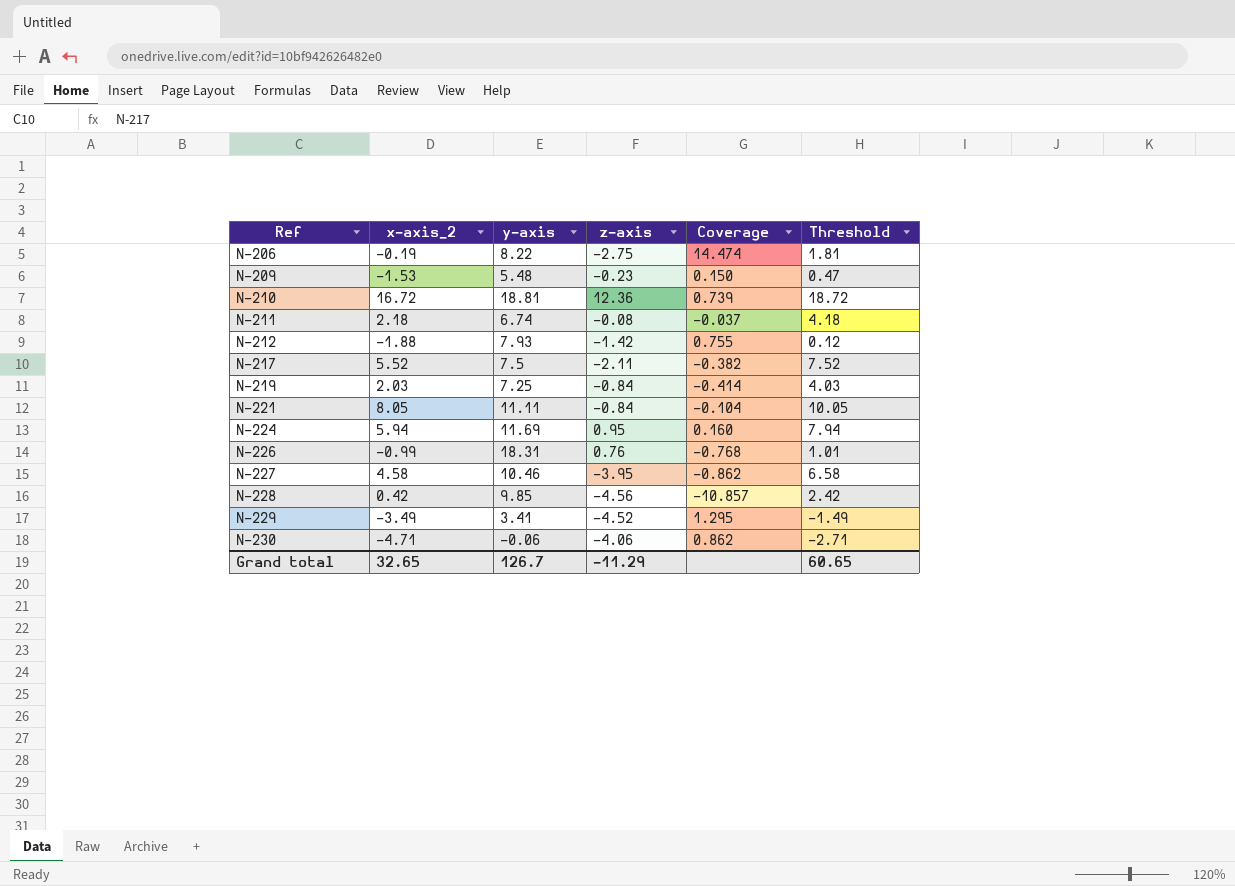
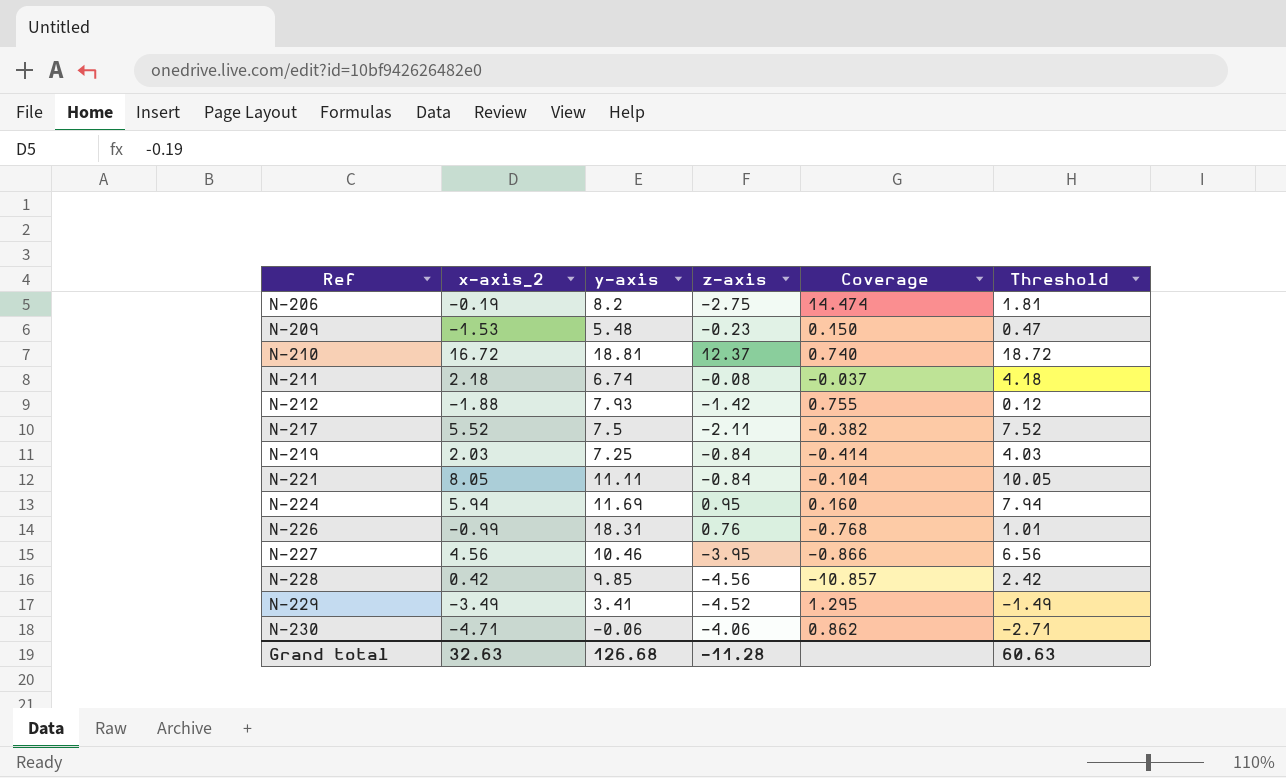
N-206 | y-axis: 8.22 -> 8.2
N-210 | z-axis: 12.36 -> 12.37
N-210 | Coverage: 0.739 -> 0.740
N-227 | x-axis_2: 4.58 -> 4.56
N-227 | Coverage: -0.862 -> -0.866
N-227 | Threshold: 6.58 -> 6.56
Grand total | x-axis_2: 32.65 -> 32.63
Grand total | y-axis: 126.7 -> 126.68
Grand total | z-axis: -11.29 -> -11.28
Grand total | Threshold: 60.65 -> 60.63

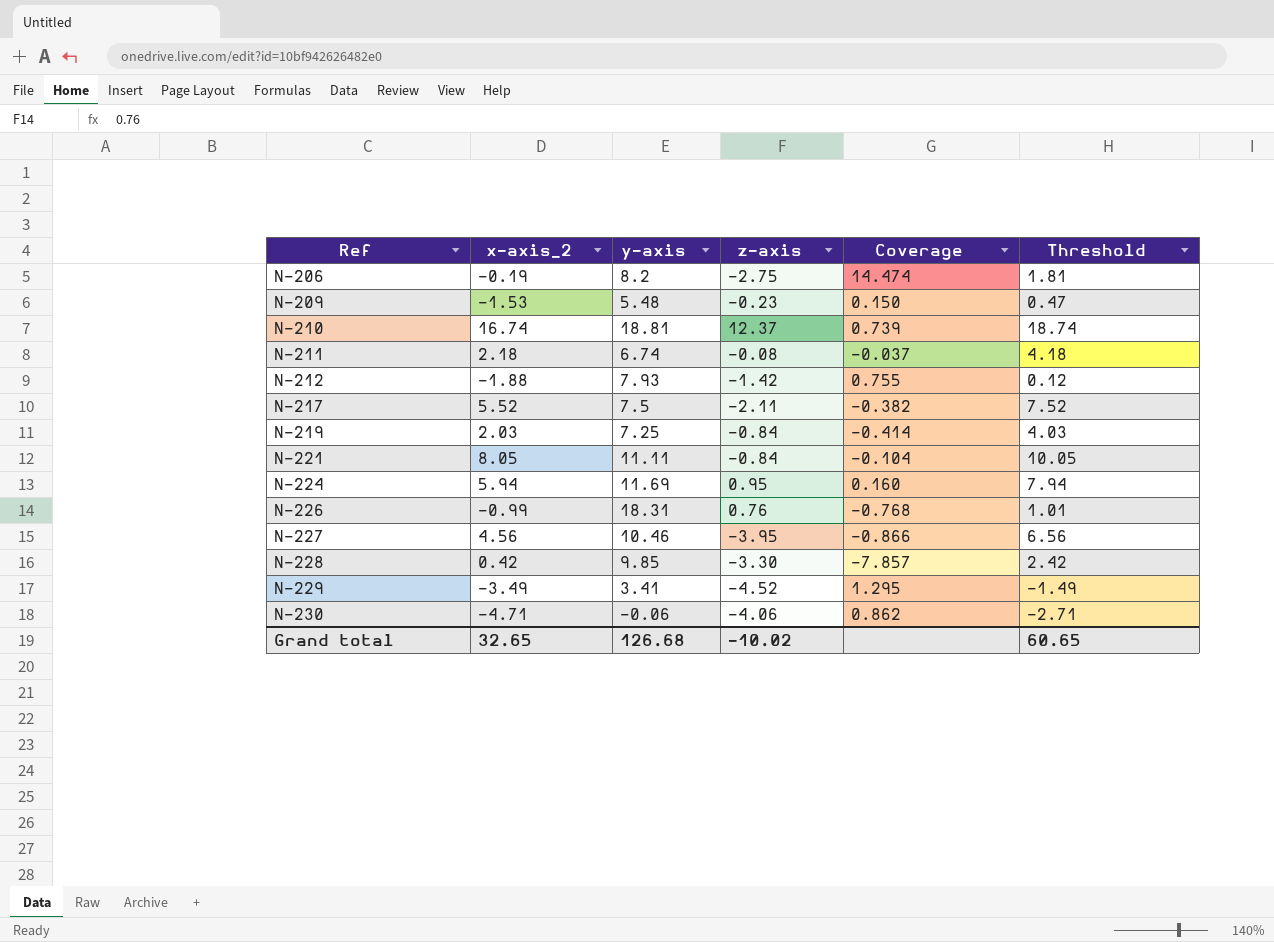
N-210 | x-axis_2: 16.72 -> 16.74
N-210 | Coverage: 0.740 -> 0.739
N-210 | Threshold: 18.72 -> 18.74
N-228 | z-axis: -4.56 -> -3.30
N-228 | Coverage: -10.857 -> -7.857
Grand total | x-axis_2: 32.63 -> 32.65
Grand total | z-axis: -11.28 -> -10.02
Grand total | Threshold: 60.63 -> 60.65

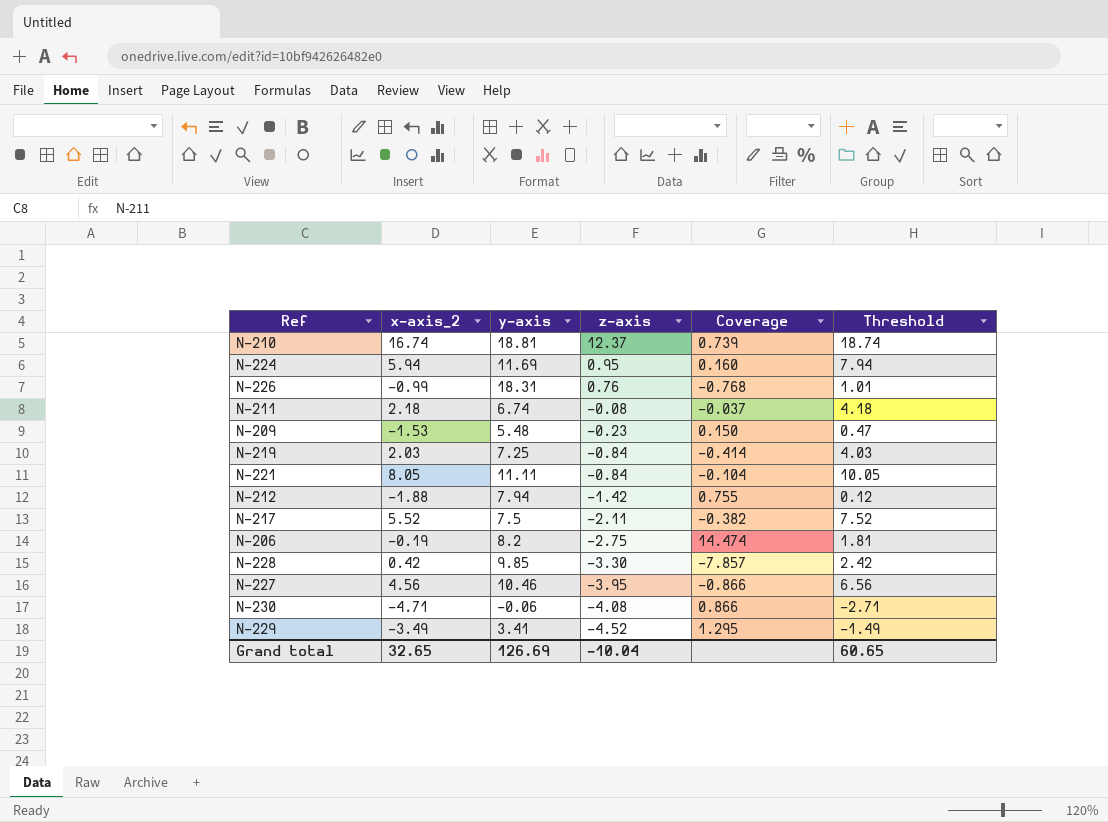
row order: Ref ascending -> z-axis descending
N-212 | y-axis: 7.93 -> 7.94
N-230 | z-axis: -4.06 -> -4.08
N-230 | Coverage: 0.862 -> 0.866
Grand total | y-axis: 126.68 -> 126.69
Grand total | z-axis: -10.02 -> -10.04

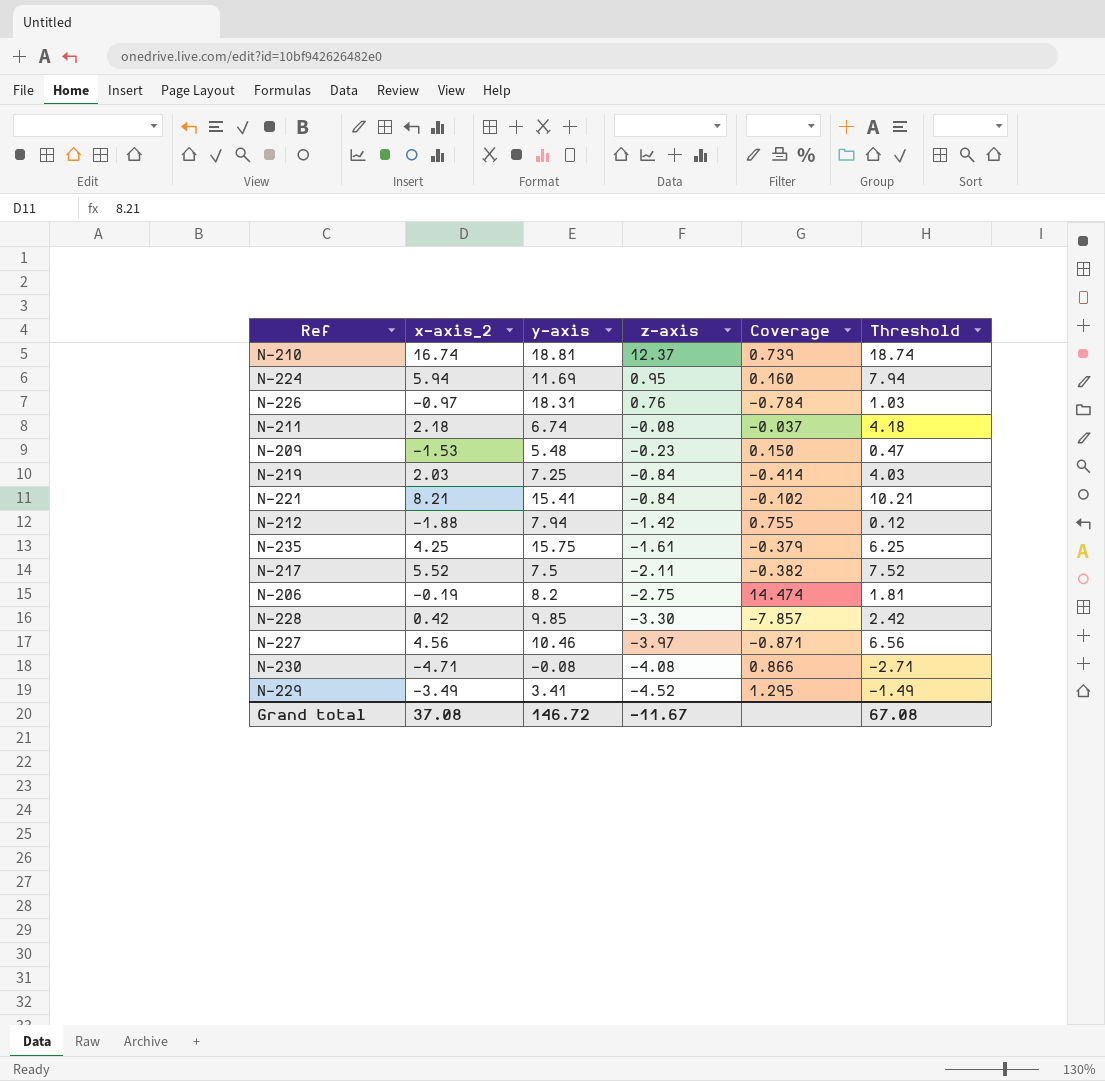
N-226 | x-axis_2: -0.99 -> -0.97
N-226 | Coverage: -0.768 -> -0.784
N-226 | Threshold: 1.01 -> 1.03
N-221 | x-axis_2: 8.05 -> 8.21
N-221 | y-axis: 11.11 -> 15.41
N-221 | Coverage: -0.104 -> -0.102
N-221 | Threshold: 10.05 -> 10.21
row N-235: none -> 4.25 | 15.75 | -1.61 | -0.379 | 6.25
N-227 | z-axis: -3.95 -> -3.97
N-227 | Coverage: -0.866 -> -0.871
N-230 | y-axis: -0.06 -> -0.08
Grand total | x-axis_2: 32.65 -> 37.08
Grand total | y-axis: 126.69 -> 146.72
Grand total | z-axis: -10.04 -> -11.67
Grand total | Threshold: 60.65 -> 67.08

